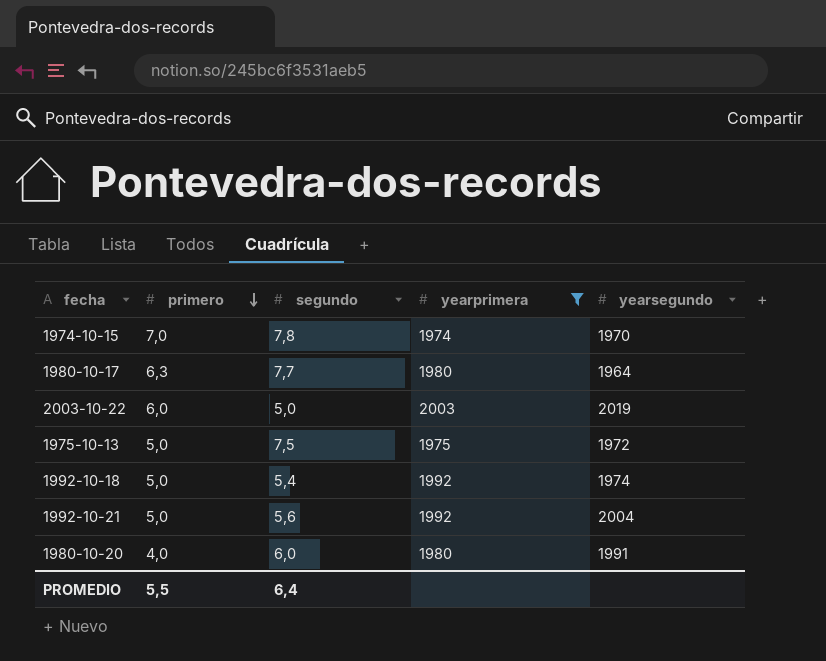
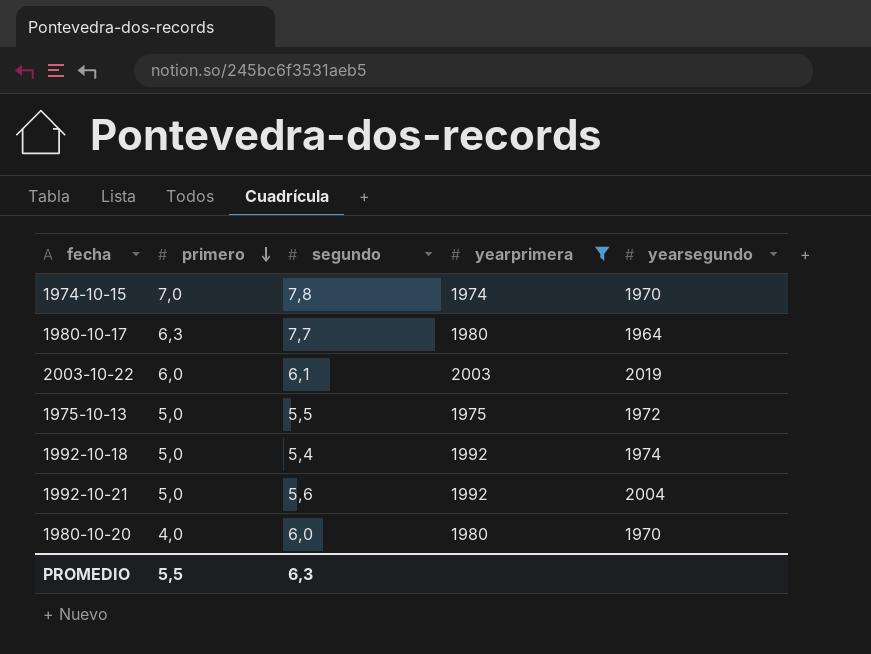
2003-10-22 | segundo: 5,0 -> 6,1
1975-10-13 | segundo: 7,5 -> 5,5
1980-10-20 | yearsegundo: 1991 -> 1970
PROMEDIO | segundo: 6,4 -> 6,3

